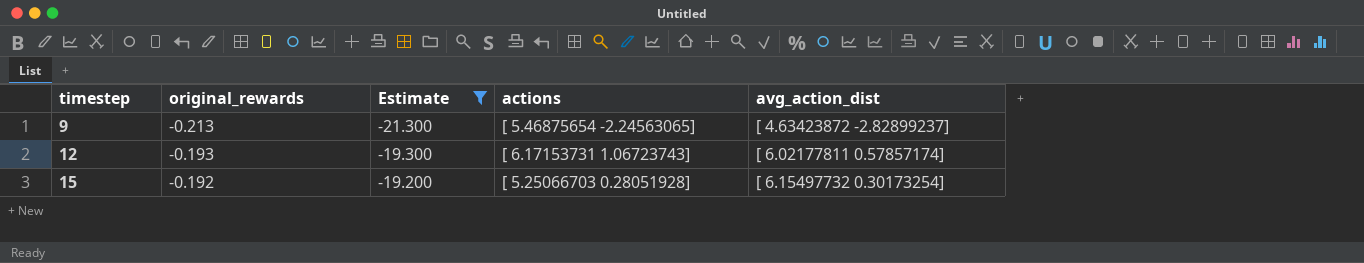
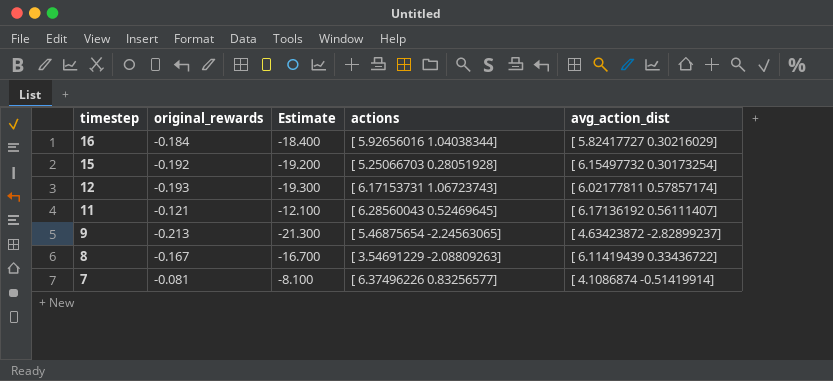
filter: Estimate <= -19.200 -> none
row order: timestep ascending -> timestep descending

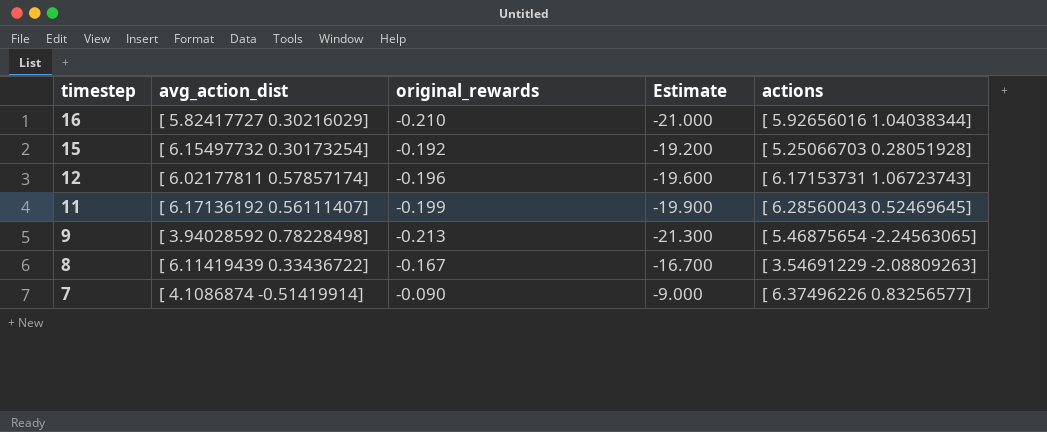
column avg_action_dist | position: 5 -> 2
16 | original_rewards: -0.184 -> -0.210
16 | Estimate: -18.400 -> -21.000
12 | original_rewards: -0.193 -> -0.196
12 | Estimate: -19.300 -> -19.600
11 | original_rewards: -0.121 -> -0.199
11 | Estimate: -12.100 -> -19.900
9 | avg_action_dist: [ 4.63423872 -2.82899237] -> [ 3.94028592 0.78228498]
7 | original_rewards: -0.081 -> -0.090
7 | Estimate: -8.100 -> -9.000

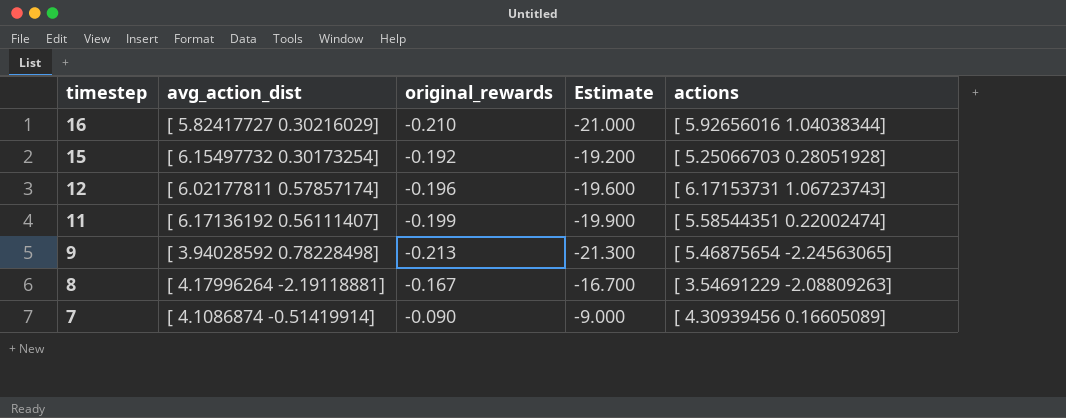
11 | actions: [ 6.28560043 0.52469645] -> [ 5.58544351 0.22002474]
8 | avg_action_dist: [ 6.11419439 0.33436722] -> [ 4.17996264 -2.19118881]
7 | actions: [ 6.37496226 0.83256577] -> [ 4.30939456 0.16605089]

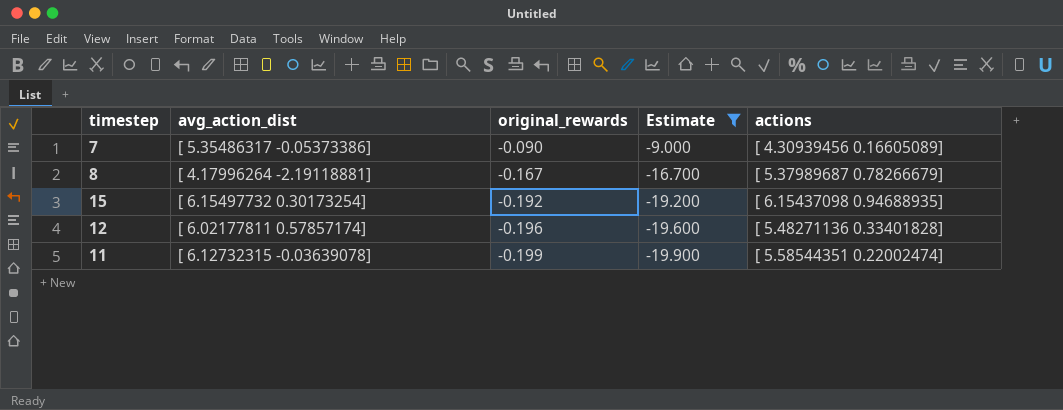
filter: none -> Estimate >= -19.900
row order: timestep descending -> original_rewards descending
7 | avg_action_dist: [ 4.1086874 -0.51419914] -> [ 5.35486317 -0.05373386]
8 | actions: [ 3.54691229 -2.08809263] -> [ 5.37989687 0.78266679]
15 | actions: [ 5.25066703 0.28051928] -> [ 6.15437098 0.94688935]
12 | actions: [ 6.17153731 1.06723743] -> [ 5.48271136 0.33401828]
11 | avg_action_dist: [ 6.17136192 0.56111407] -> [ 6.12732315 -0.03639078]

